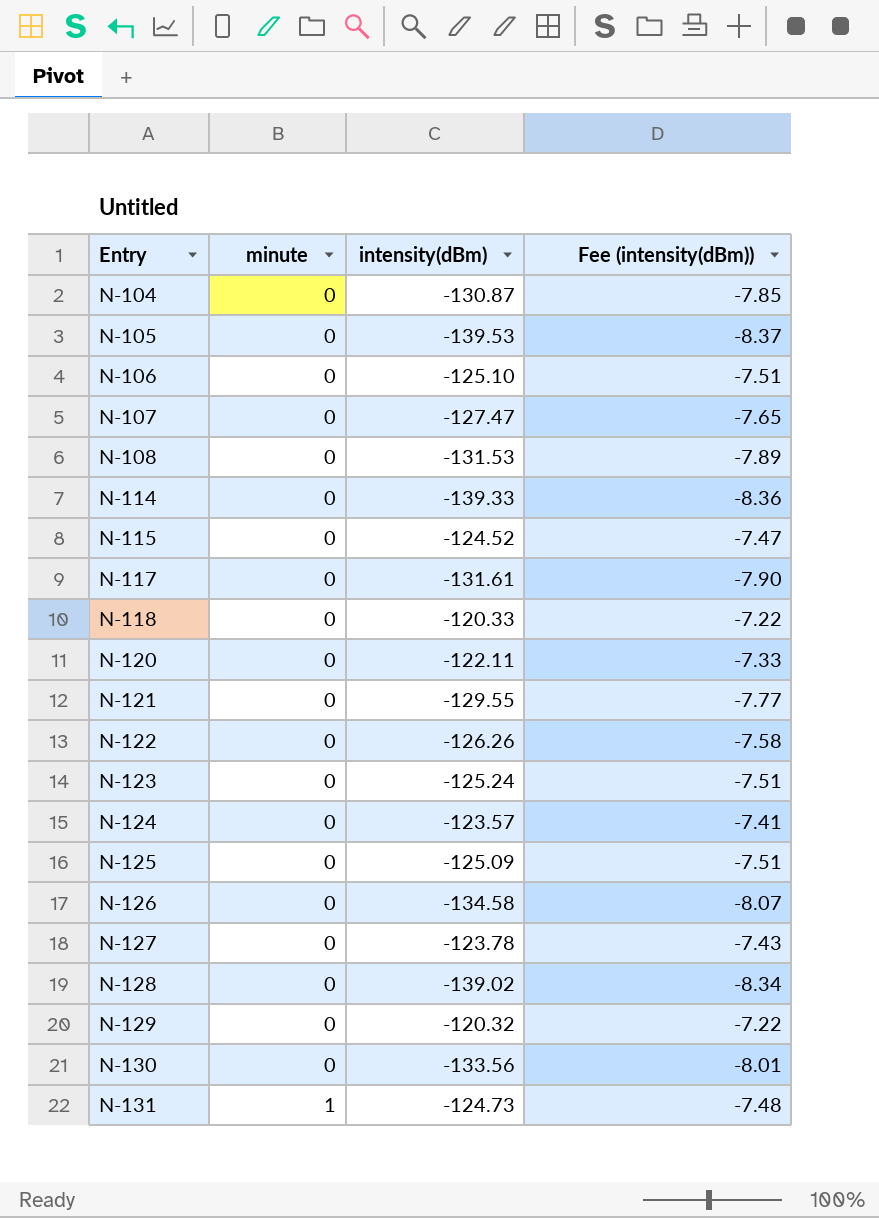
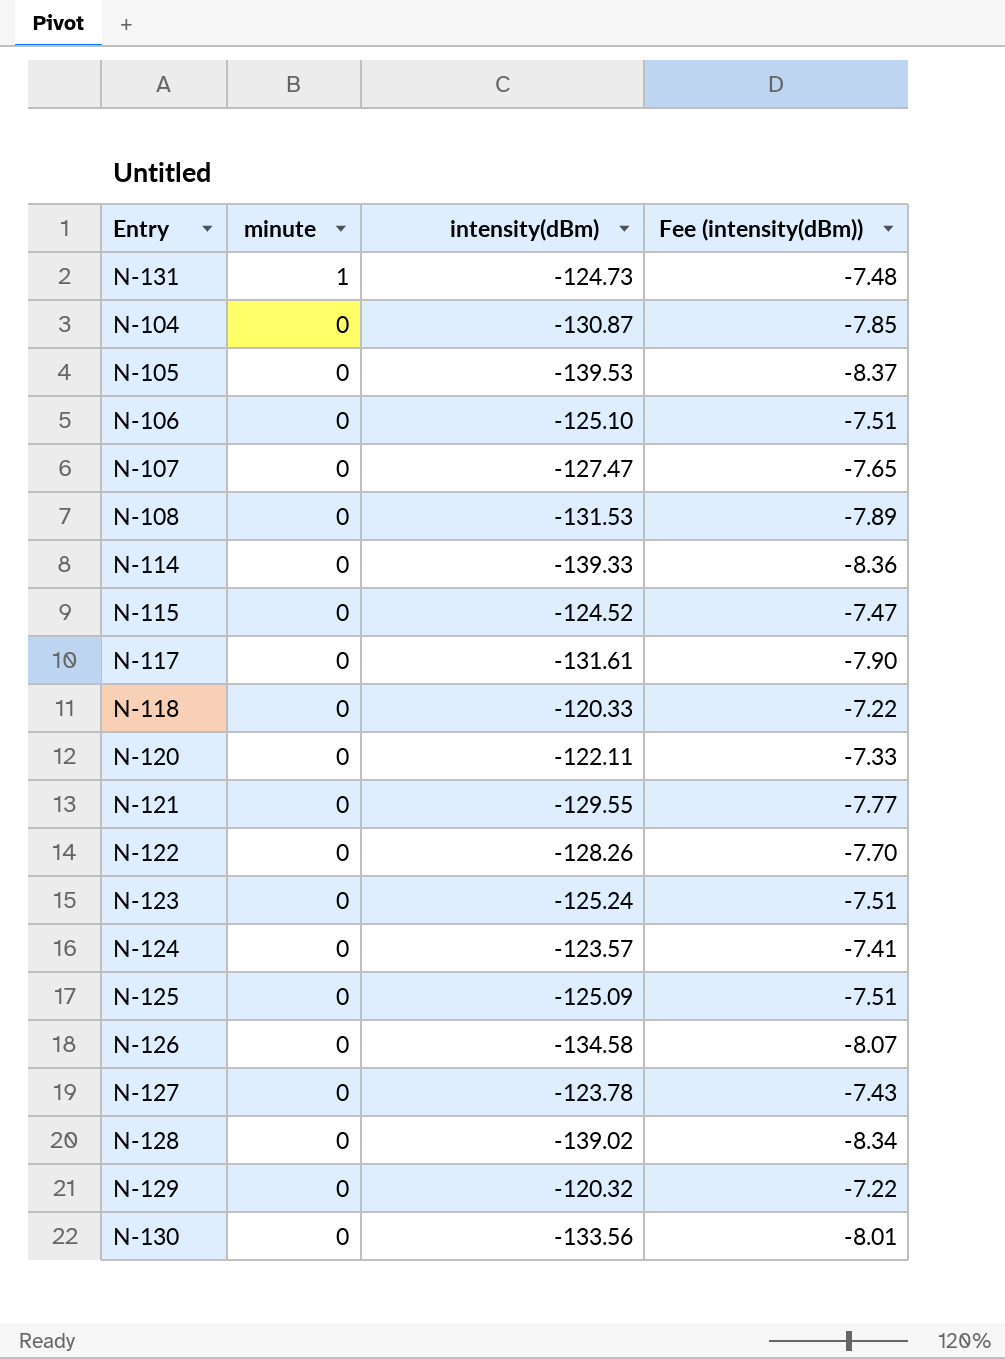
row order: Entry ascending -> minute descending
N-122 | intensity(dBm): -126.26 -> -128.26
N-122 | Fee (intensity(dBm)): -7.58 -> -7.70

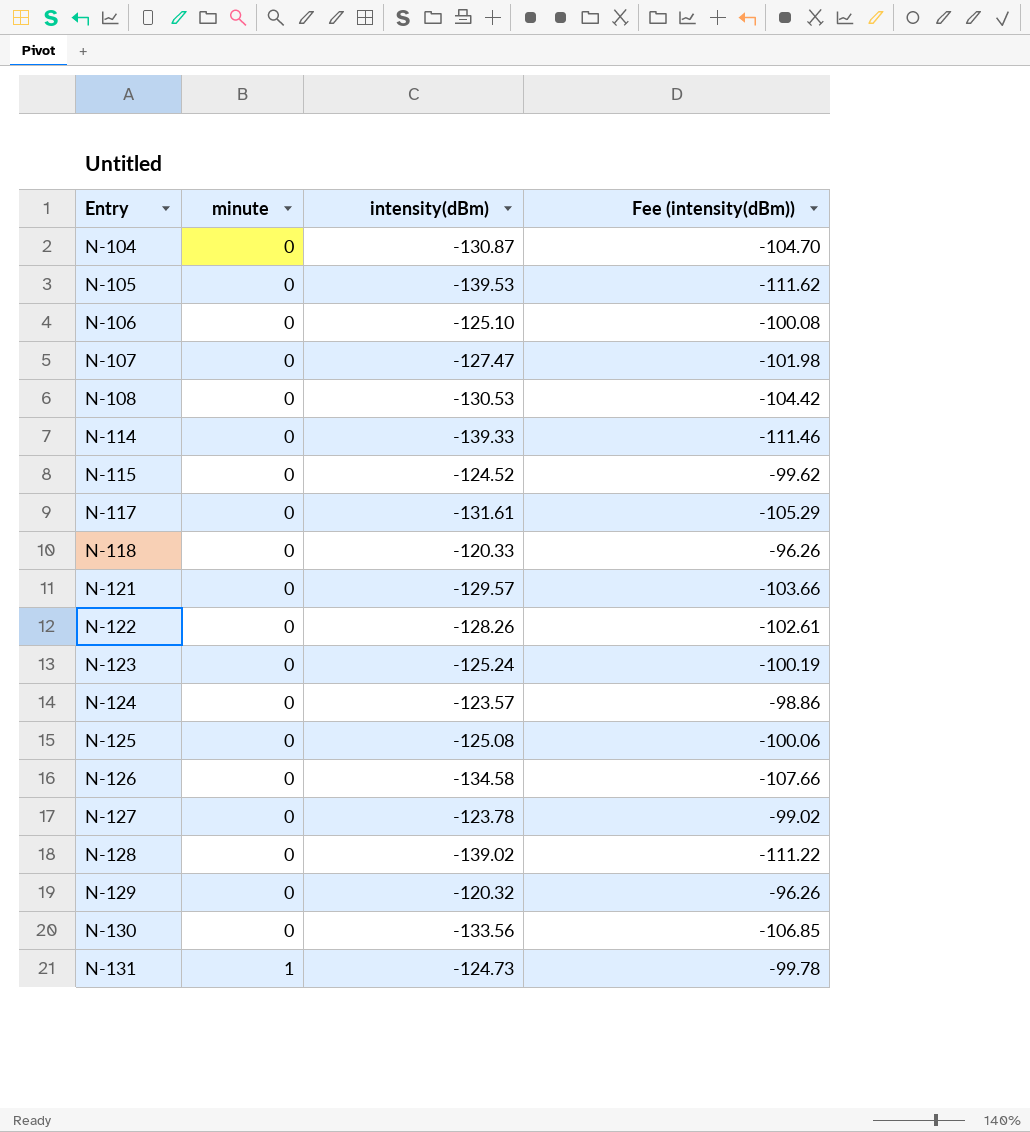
row order: minute descending -> Entry ascending
column Fee (intensity(dBm)) | formula: [intensity(dBm)] * 0.06 -> [intensity(dBm)] * 0.8
row N-120: 0 | -122.11 | -7.33 -> none
N-108 | intensity(dBm): -131.53 -> -130.53
N-121 | intensity(dBm): -129.55 -> -129.57
N-125 | intensity(dBm): -125.09 -> -125.08

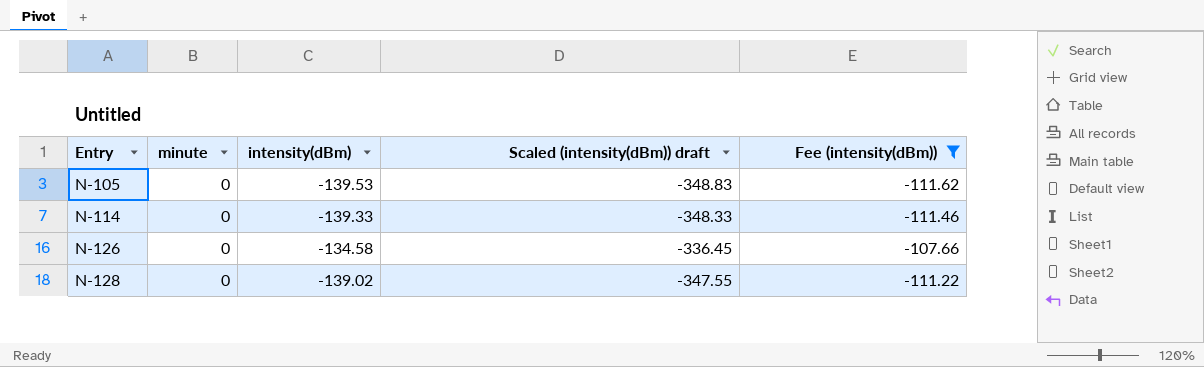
filter: none -> Fee (intensity(dBm)) <= -107.66
column Scaled (intensity(dBm)) draft | formula: none -> [intensity(dBm)] * 2.5

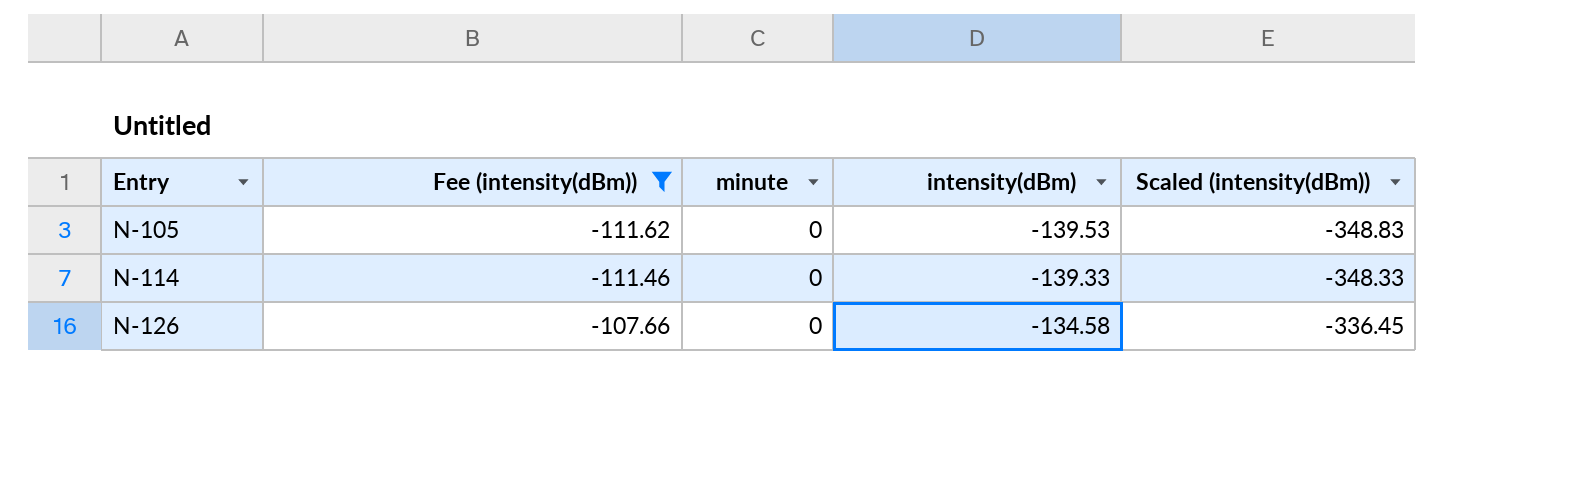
column Fee (intensity(dBm)) | position: 5 -> 2
column name: Scaled (intensity(dBm)) draft -> Scaled (intensity(dBm))
row N-128: 0 | -139.02 | -347.55 | -111.22 -> none

